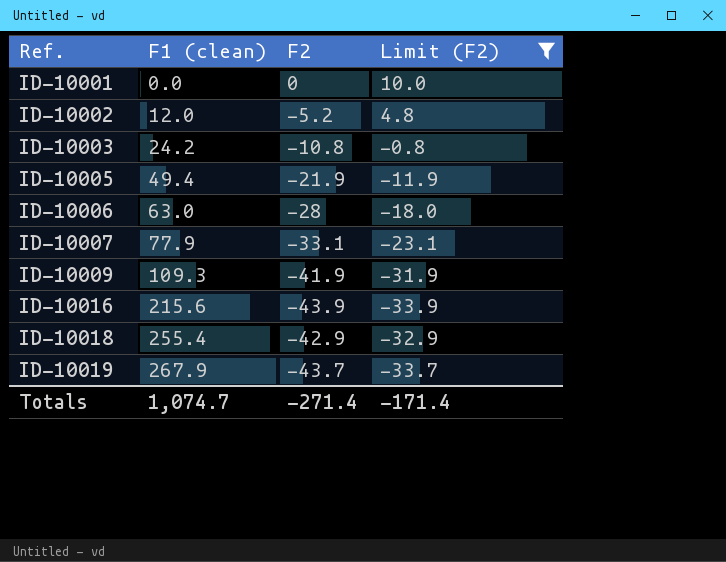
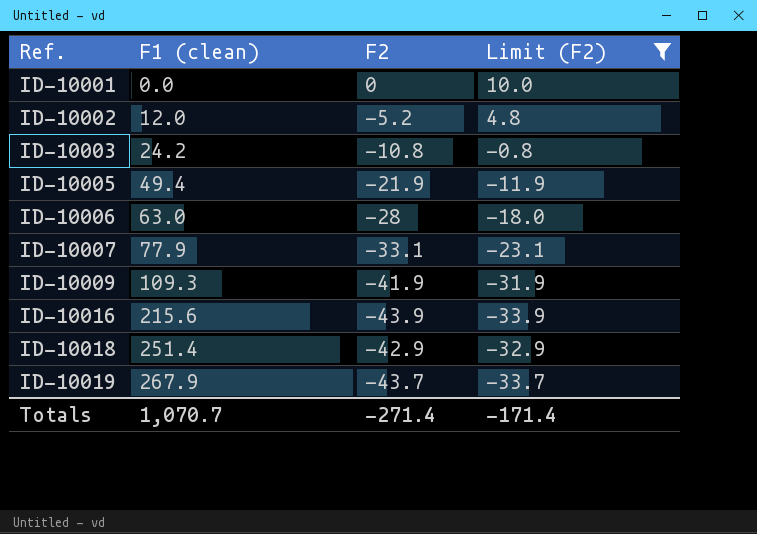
ID-10018 | F1 (clean): 255.4 -> 251.4
Totals | F1 (clean): 1,074.7 -> 1,070.7

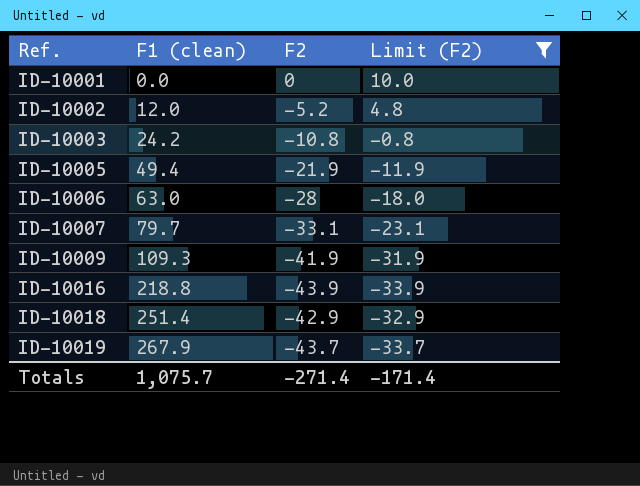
ID-10007 | F1 (clean): 77.9 -> 79.7
ID-10016 | F1 (clean): 215.6 -> 218.8
Totals | F1 (clean): 1,070.7 -> 1,075.7

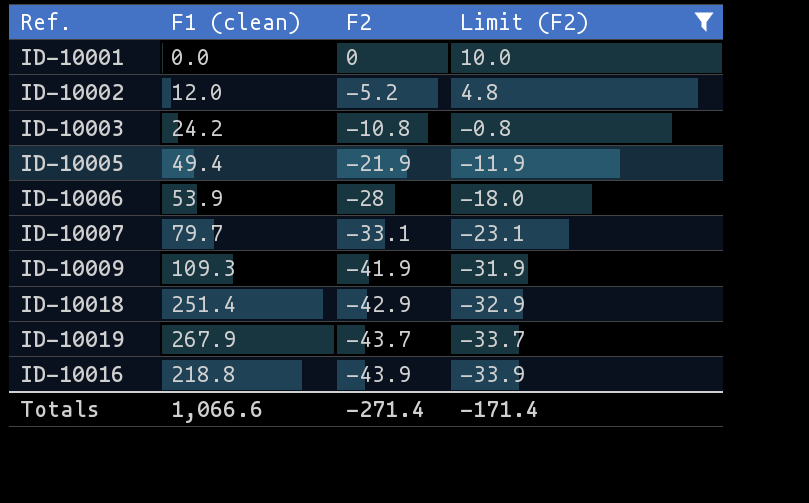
row order: Ref. ascending -> F2 descending
ID-10006 | F1 (clean): 63.0 -> 53.9
Totals | F1 (clean): 1,075.7 -> 1,066.6

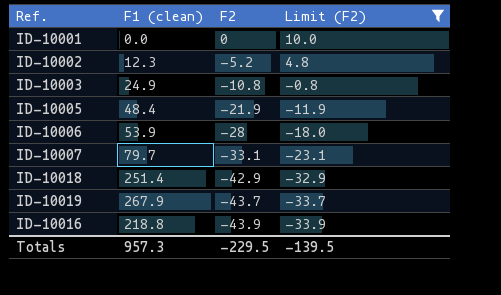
row ID-10009: 109.3 | -41.9 | -31.9 -> none
ID-10002 | F1 (clean): 12.0 -> 12.3
ID-10003 | F1 (clean): 24.2 -> 24.9
ID-10005 | F1 (clean): 49.4 -> 48.4
Totals | F1 (clean): 1,066.6 -> 957.3
Totals | F2: -271.4 -> -229.5
Totals | Limit (F2): -171.4 -> -139.5

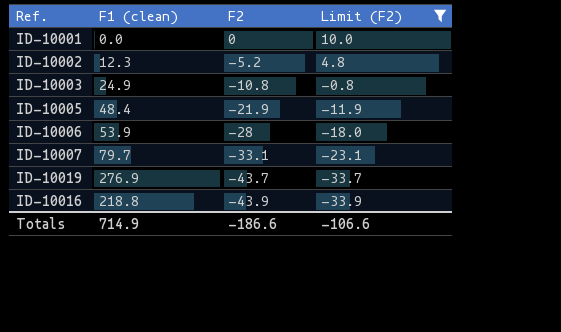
row ID-10018: 251.4 | -42.9 | -32.9 -> none
ID-10019 | F1 (clean): 267.9 -> 276.9
Totals | F1 (clean): 957.3 -> 714.9
Totals | F2: -229.5 -> -186.6
Totals | Limit (F2): -139.5 -> -106.6

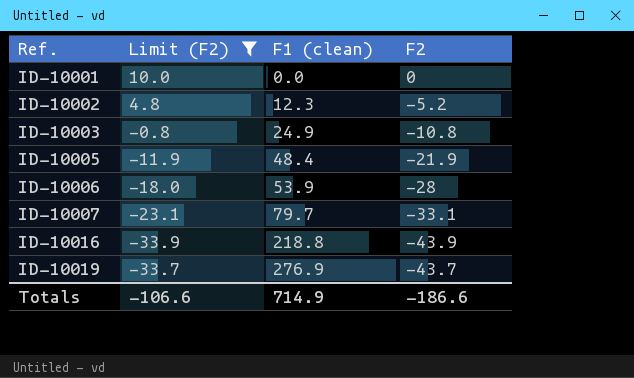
row order: F2 descending -> Ref. ascending
column Limit (F2) | position: 4 -> 2

